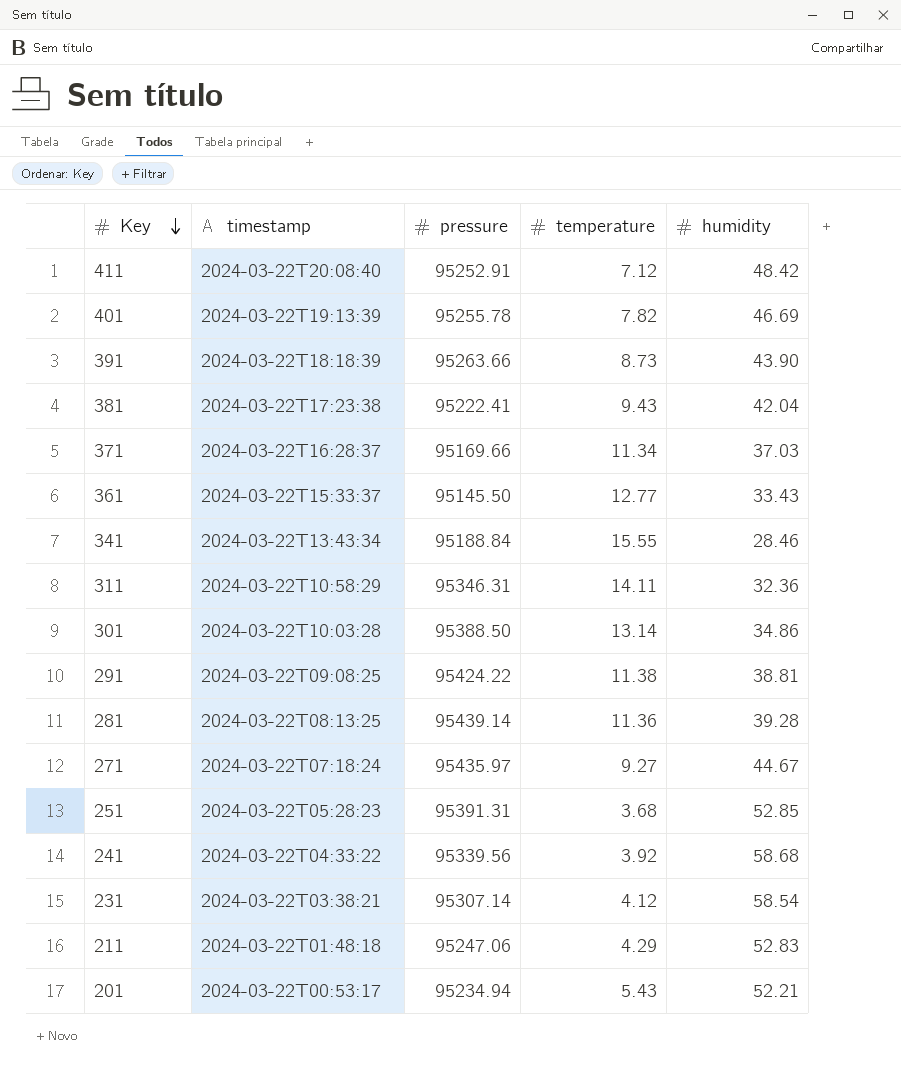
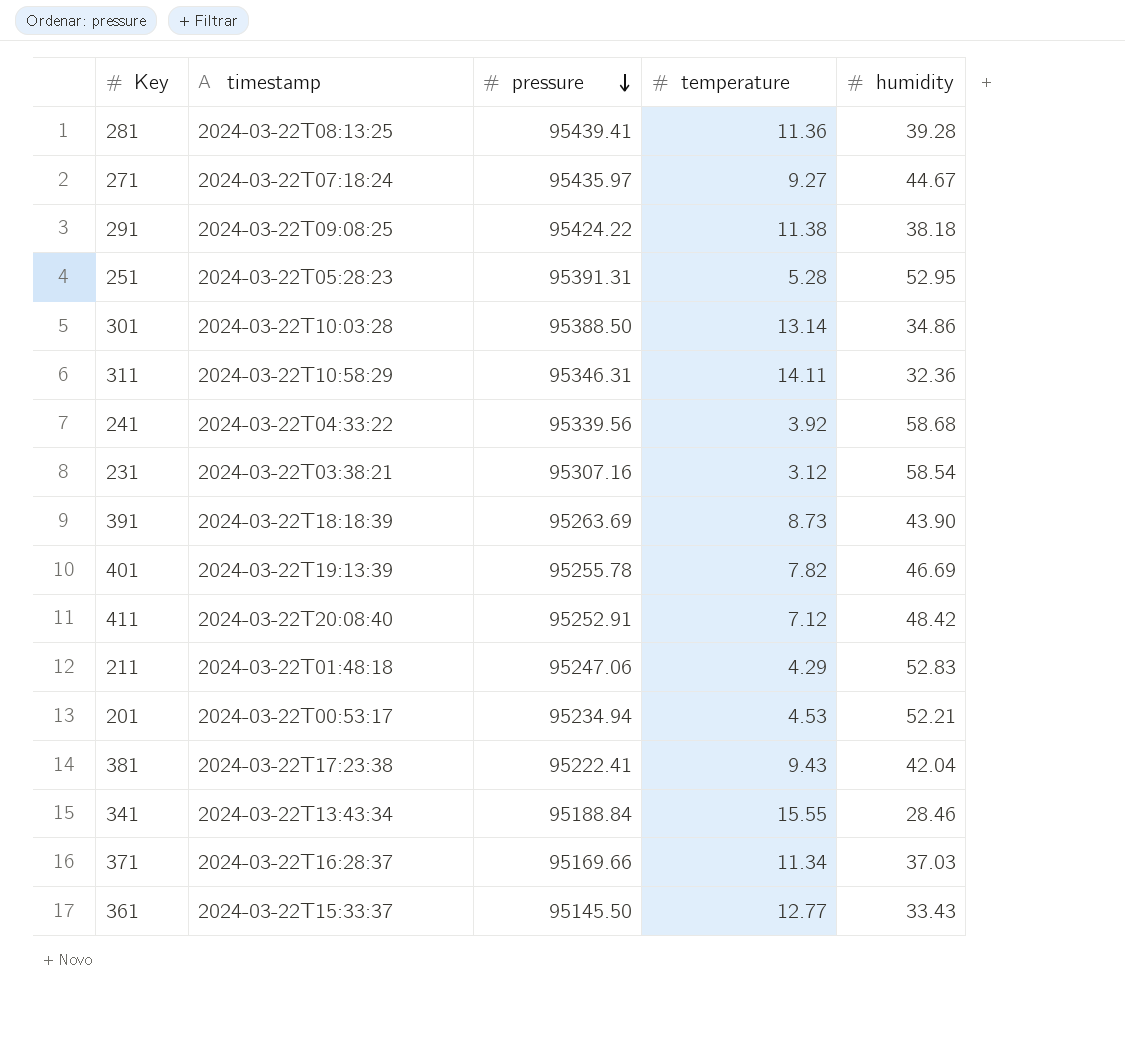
row order: Key descending -> pressure descending
281 | pressure: 95439.14 -> 95439.41
291 | humidity: 38.81 -> 38.18
251 | temperature: 3.68 -> 5.28
251 | humidity: 52.85 -> 52.95
231 | pressure: 95307.14 -> 95307.16
231 | temperature: 4.12 -> 3.12
391 | pressure: 95263.66 -> 95263.69
201 | temperature: 5.43 -> 4.53

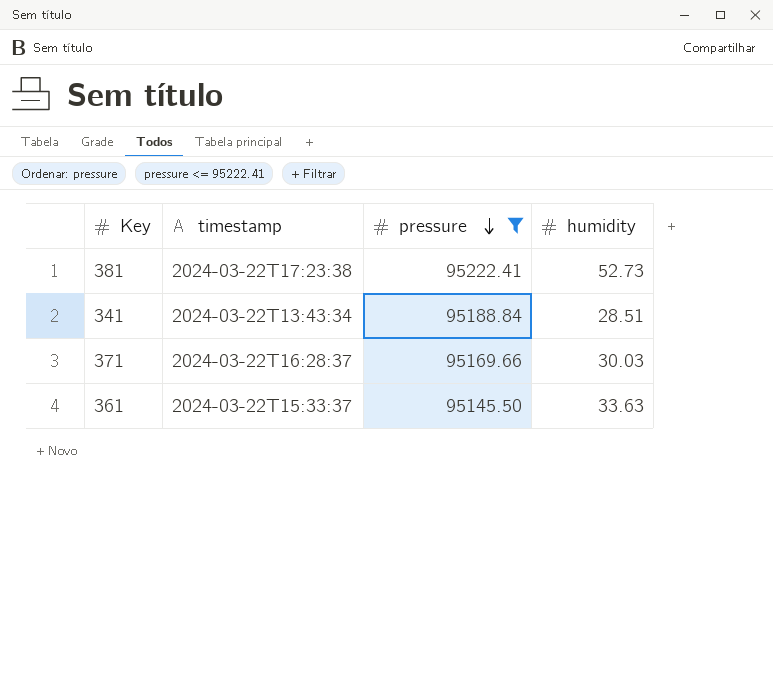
filter: none -> pressure <= 95222.41
column temperature | position: 4 -> none
381 | humidity: 42.04 -> 52.73
341 | humidity: 28.46 -> 28.51
371 | humidity: 37.03 -> 30.03
361 | humidity: 33.43 -> 33.63

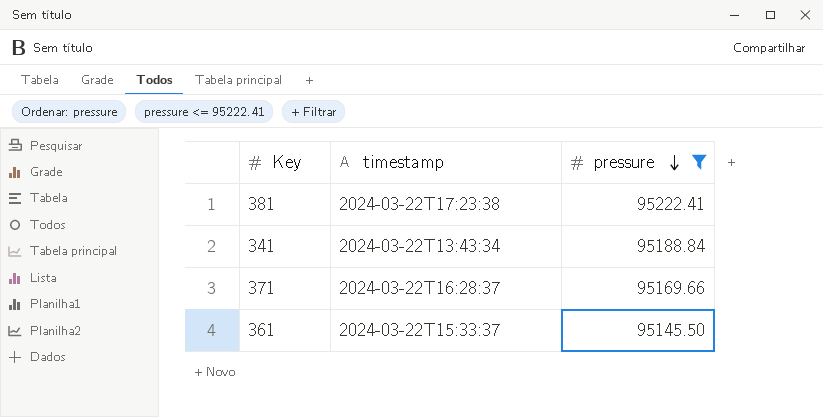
column humidity | position: 4 -> none

